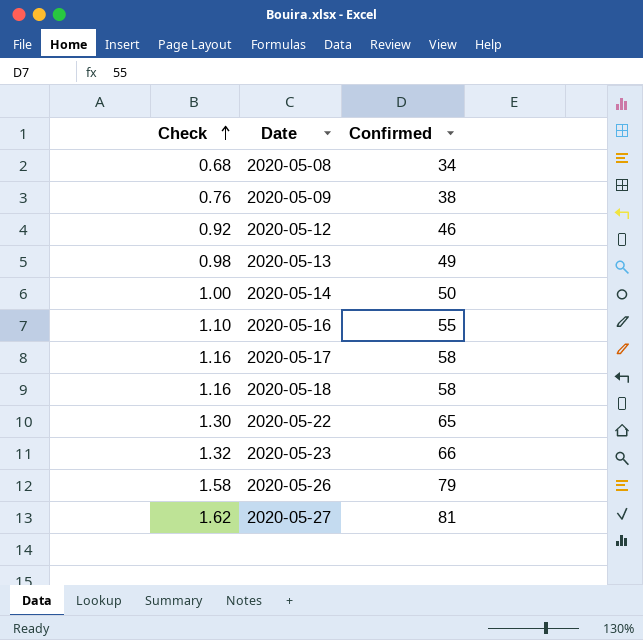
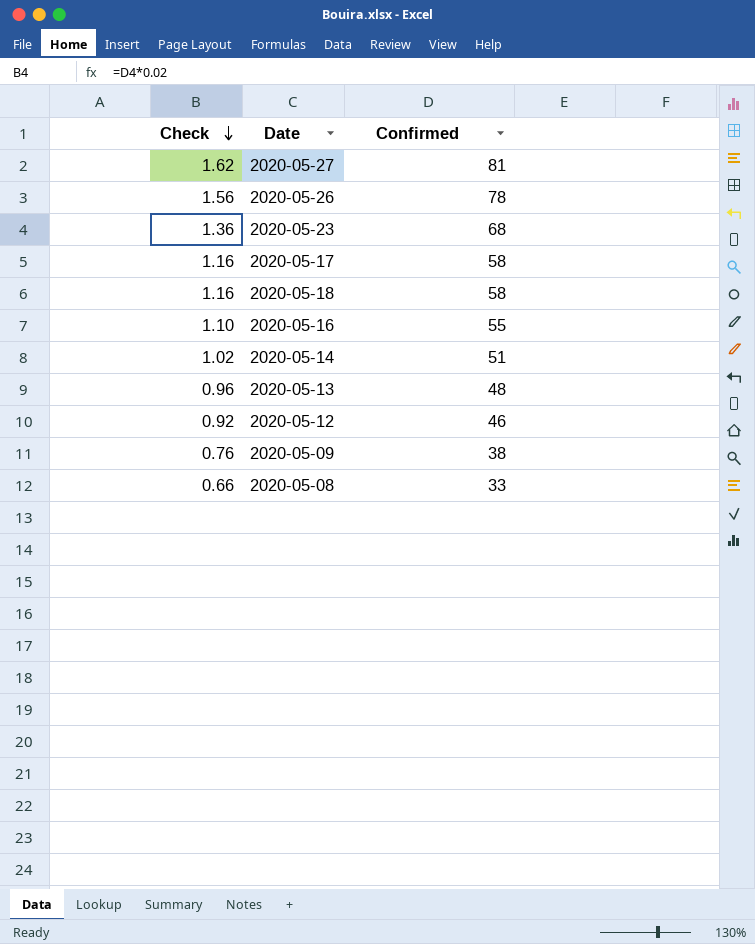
row order: Check ascending -> Check descending
row 2020-05-22: 1.30 | 65 -> none
2020-05-26 | Check: 1.58 -> 1.56
2020-05-26 | Confirmed: 79 -> 78
2020-05-23 | Check: 1.32 -> 1.36
2020-05-23 | Confirmed: 66 -> 68
2020-05-14 | Check: 1.00 -> 1.02
2020-05-14 | Confirmed: 50 -> 51
2020-05-13 | Check: 0.98 -> 0.96
2020-05-13 | Confirmed: 49 -> 48
2020-05-08 | Check: 0.68 -> 0.66
2020-05-08 | Confirmed: 34 -> 33

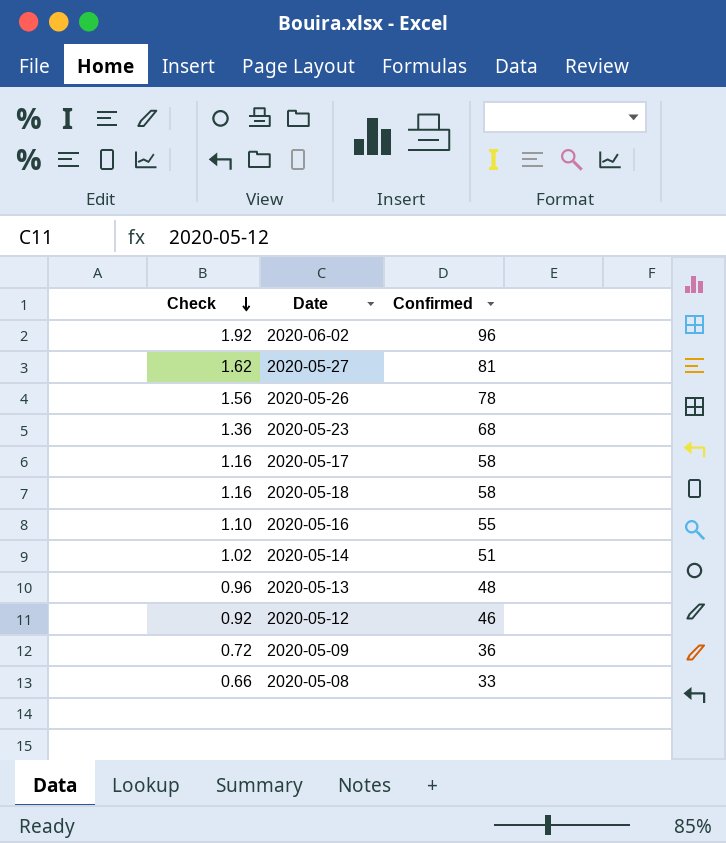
row 2020-06-02: none -> 1.92 | 96
2020-05-09 | Check: 0.76 -> 0.72
2020-05-09 | Confirmed: 38 -> 36

